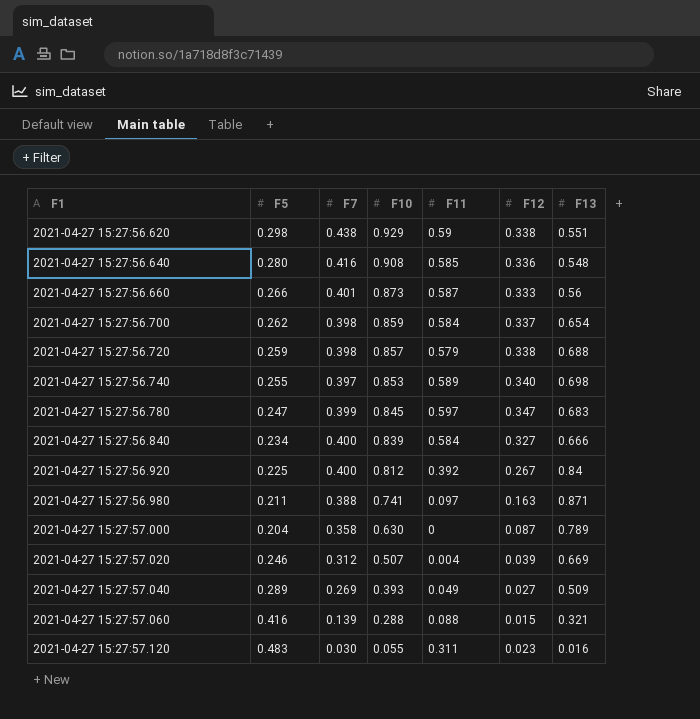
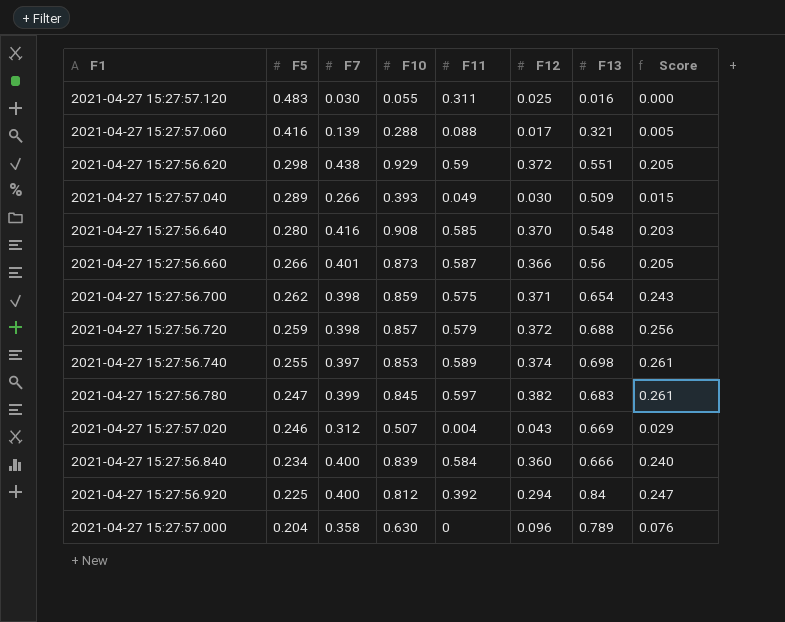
row order: F1 ascending -> F5 descending
column Score | formula: none -> [F12] * [F13]
row 2021-04-27 15:27:56.980: 0.211 | 0.388 | 0.741 | 0.097 | 0.163 | 0.871 -> none
2021-04-27 15:27:57.120 | F12: 0.023 -> 0.025
2021-04-27 15:27:57.060 | F12: 0.015 -> 0.017
2021-04-27 15:27:56.620 | F12: 0.338 -> 0.372
2021-04-27 15:27:57.040 | F7: 0.269 -> 0.266
2021-04-27 15:27:57.040 | F12: 0.027 -> 0.030
2021-04-27 15:27:56.640 | F12: 0.336 -> 0.370
2021-04-27 15:27:56.660 | F12: 0.333 -> 0.366
2021-04-27 15:27:56.700 | F11: 0.584 -> 0.575
2021-04-27 15:27:56.700 | F12: 0.337 -> 0.371
2021-04-27 15:27:56.720 | F12: 0.338 -> 0.372
2021-04-27 15:27:56.740 | F12: 0.340 -> 0.374
2021-04-27 15:27:56.780 | F12: 0.347 -> 0.382
2021-04-27 15:27:57.020 | F12: 0.039 -> 0.043
2021-04-27 15:27:56.840 | F12: 0.327 -> 0.360
2021-04-27 15:27:56.920 | F12: 0.267 -> 0.294
2021-04-27 15:27:57.000 | F12: 0.087 -> 0.096

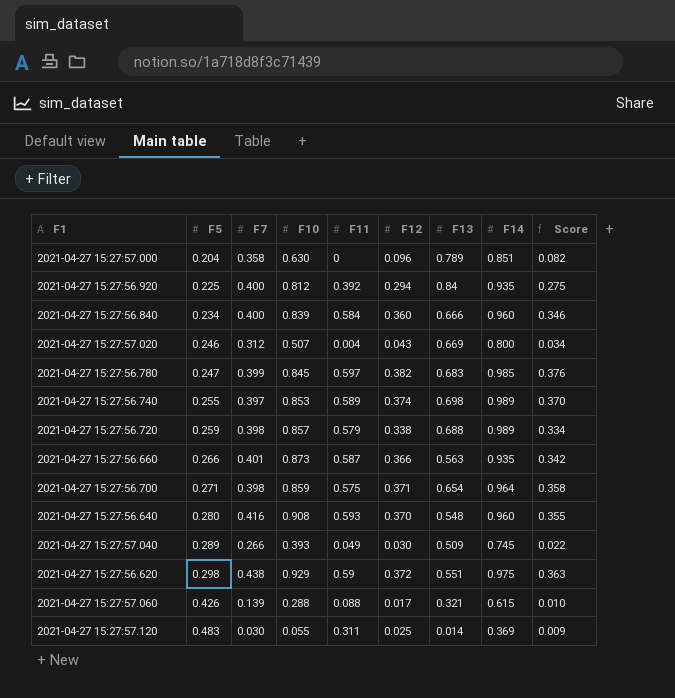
row order: F5 descending -> F5 ascending
column F14 | position: none -> 8
column Score | formula: [F12] * [F13] -> [F12] * [F14]
2021-04-27 15:27:56.720 | F12: 0.372 -> 0.338
2021-04-27 15:27:56.660 | F13: 0.56 -> 0.563
2021-04-27 15:27:56.700 | F5: 0.262 -> 0.271
2021-04-27 15:27:56.640 | F11: 0.585 -> 0.593
2021-04-27 15:27:57.060 | F5: 0.416 -> 0.426
2021-04-27 15:27:57.120 | F13: 0.016 -> 0.014

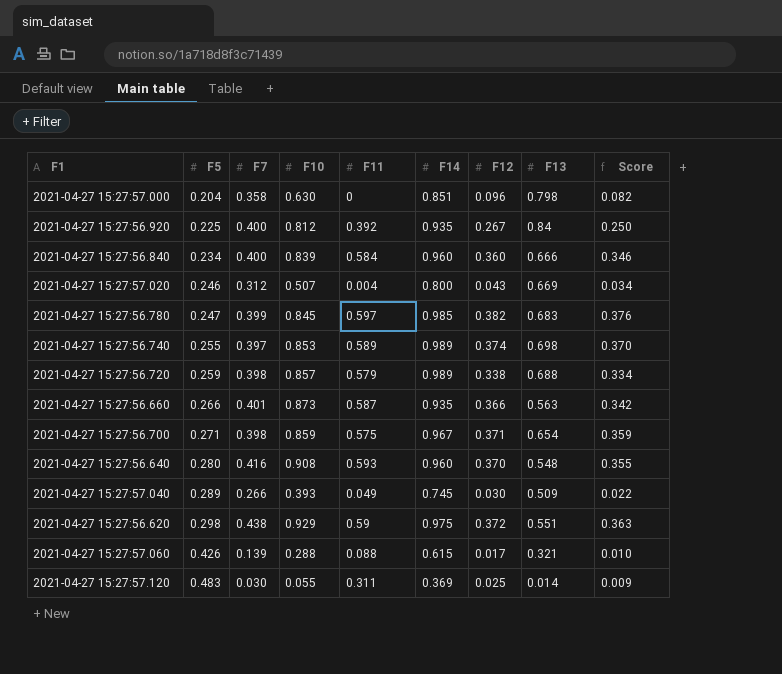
column F14 | position: 8 -> 6
2021-04-27 15:27:57.000 | F13: 0.789 -> 0.798
2021-04-27 15:27:56.920 | F12: 0.294 -> 0.267
2021-04-27 15:27:56.920 | Score: 0.275 -> 0.250
2021-04-27 15:27:56.700 | F14: 0.964 -> 0.967
2021-04-27 15:27:56.700 | Score: 0.358 -> 0.359

